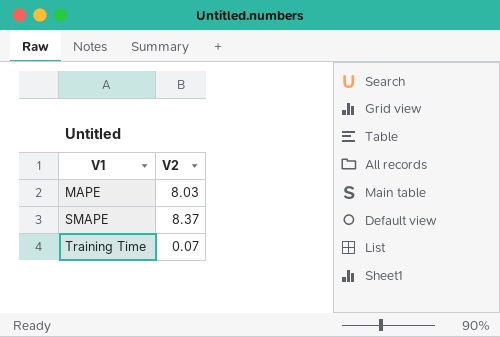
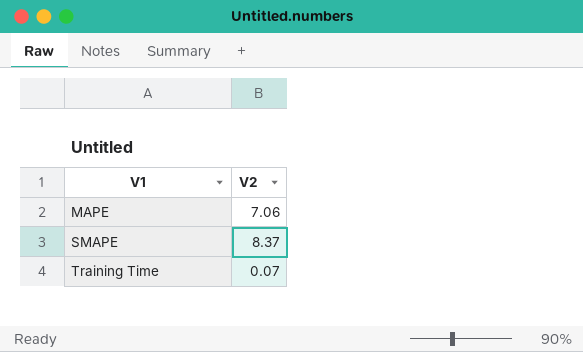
MAPE | V2: 8.03 -> 7.06

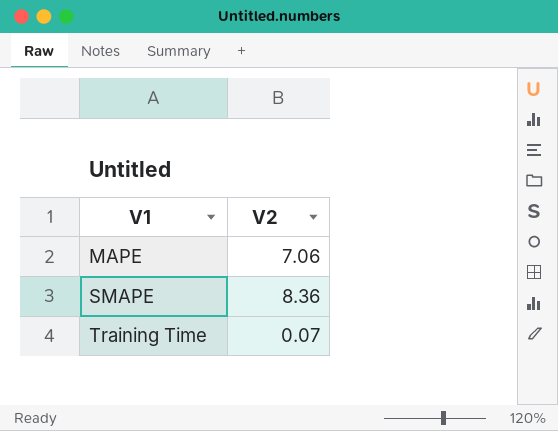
SMAPE | V2: 8.37 -> 8.36

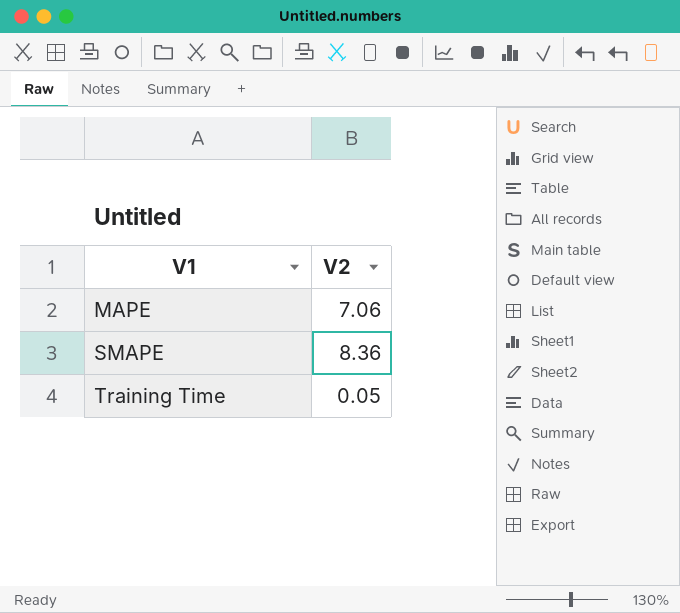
Training Time | V2: 0.07 -> 0.05

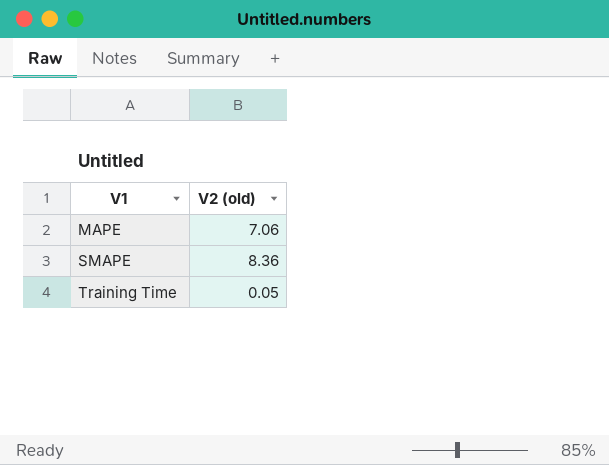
column name: V2 -> V2 (old)

